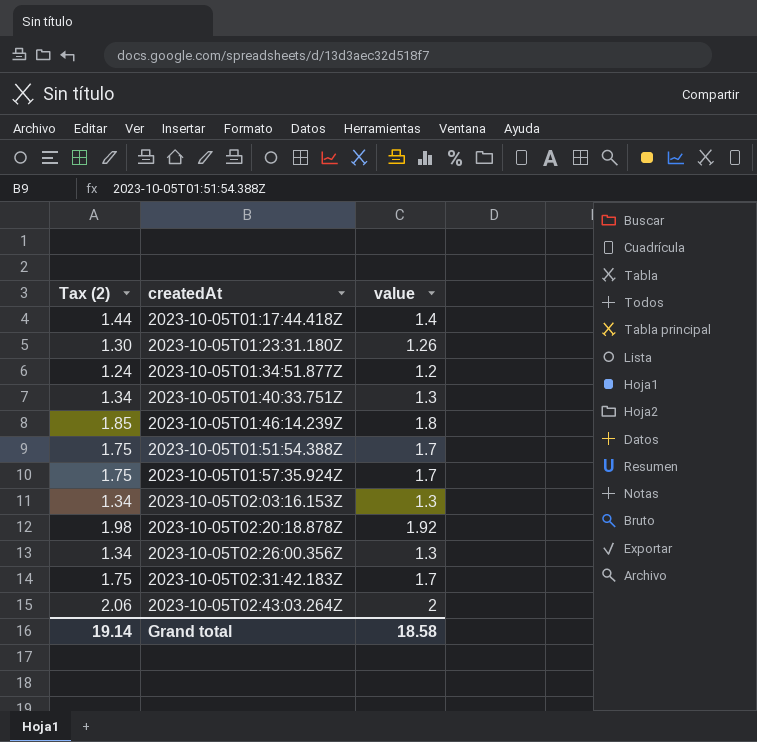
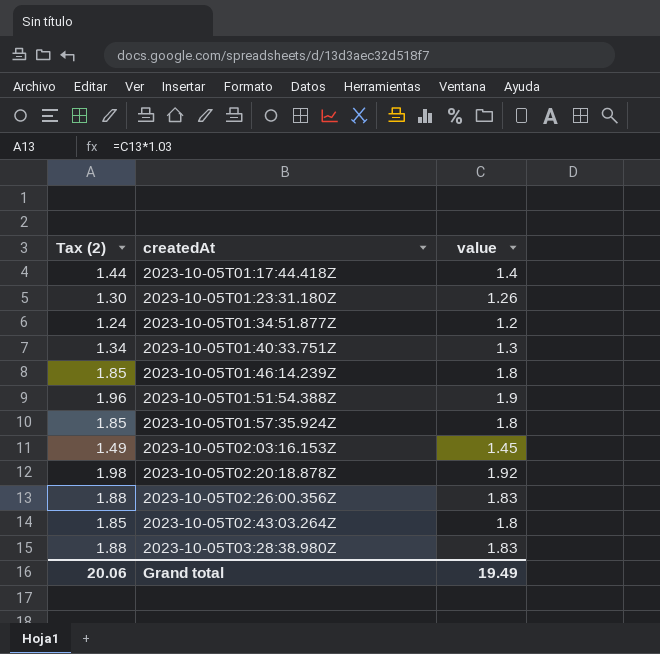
row 2023-10-05T02:31:42.183Z: 1.75 | 1.7 -> none
2023-10-05T01:51:54.388Z | Tax (2): 1.75 -> 1.96
2023-10-05T01:51:54.388Z | value: 1.7 -> 1.9
2023-10-05T01:57:35.924Z | Tax (2): 1.75 -> 1.85
2023-10-05T01:57:35.924Z | value: 1.7 -> 1.8
2023-10-05T02:03:16.153Z | Tax (2): 1.34 -> 1.49
2023-10-05T02:03:16.153Z | value: 1.3 -> 1.45
2023-10-05T02:26:00.356Z | Tax (2): 1.34 -> 1.88
2023-10-05T02:26:00.356Z | value: 1.3 -> 1.83
2023-10-05T02:43:03.264Z | Tax (2): 2.06 -> 1.85
2023-10-05T02:43:03.264Z | value: 2 -> 1.8
row 2023-10-05T03:28:38.980Z: none -> 1.88 | 1.83
Grand total | Tax (2): 19.14 -> 20.06
Grand total | value: 18.58 -> 19.49

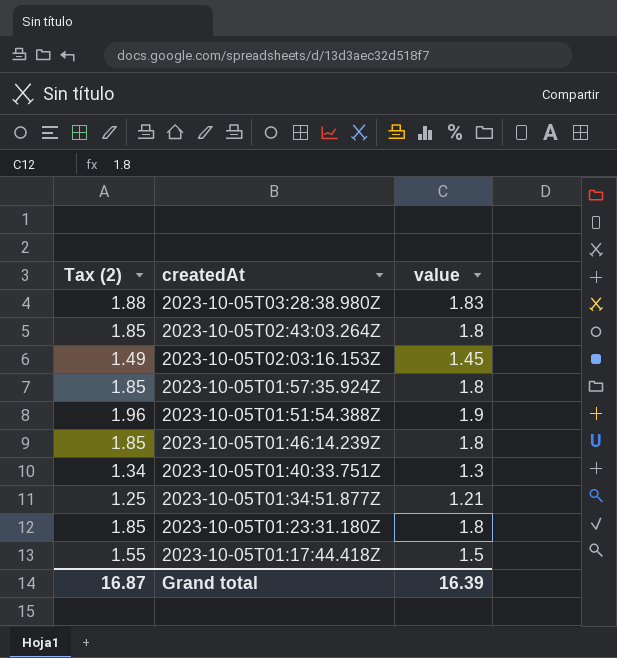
row order: createdAt ascending -> createdAt descending
row 2023-10-05T02:20:18.878Z: 1.98 | 1.92 -> none
row 2023-10-05T02:26:00.356Z: 1.88 | 1.83 -> none
2023-10-05T01:34:51.877Z | Tax (2): 1.24 -> 1.25
2023-10-05T01:34:51.877Z | value: 1.2 -> 1.21
2023-10-05T01:23:31.180Z | Tax (2): 1.30 -> 1.85
2023-10-05T01:23:31.180Z | value: 1.26 -> 1.8
2023-10-05T01:17:44.418Z | Tax (2): 1.44 -> 1.55
2023-10-05T01:17:44.418Z | value: 1.4 -> 1.5
Grand total | Tax (2): 20.06 -> 16.87
Grand total | value: 19.49 -> 16.39

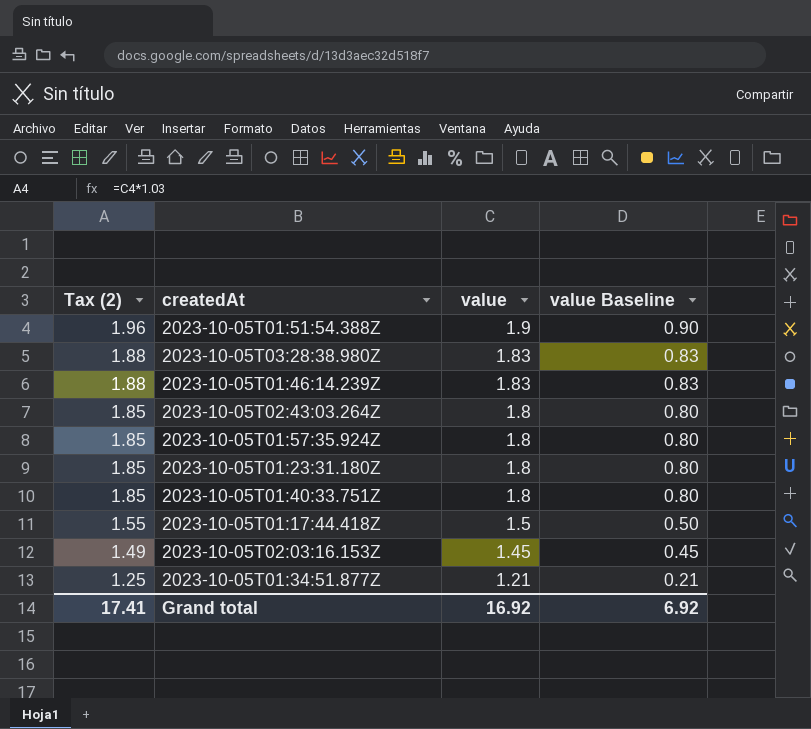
row order: createdAt descending -> Tax (2) descending
column value Baseline | formula: none -> [value] - 1
2023-10-05T01:46:14.239Z | Tax (2): 1.85 -> 1.88
2023-10-05T01:46:14.239Z | value: 1.8 -> 1.83
2023-10-05T01:40:33.751Z | Tax (2): 1.34 -> 1.85
2023-10-05T01:40:33.751Z | value: 1.3 -> 1.8
Grand total | Tax (2): 16.87 -> 17.41
Grand total | value: 16.39 -> 16.92

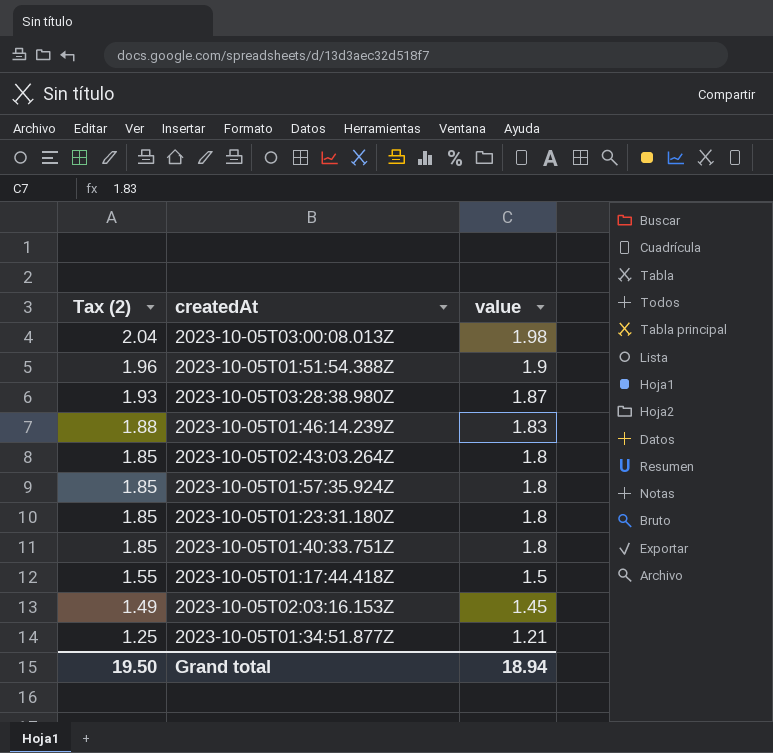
column value Baseline | formula: [value] - 1 -> none
row 2023-10-05T03:00:08.013Z: none -> 2.04 | 1.98
2023-10-05T03:28:38.980Z | Tax (2): 1.88 -> 1.93
2023-10-05T03:28:38.980Z | value: 1.83 -> 1.87
Grand total | Tax (2): 17.41 -> 19.50
Grand total | value: 16.92 -> 18.94

